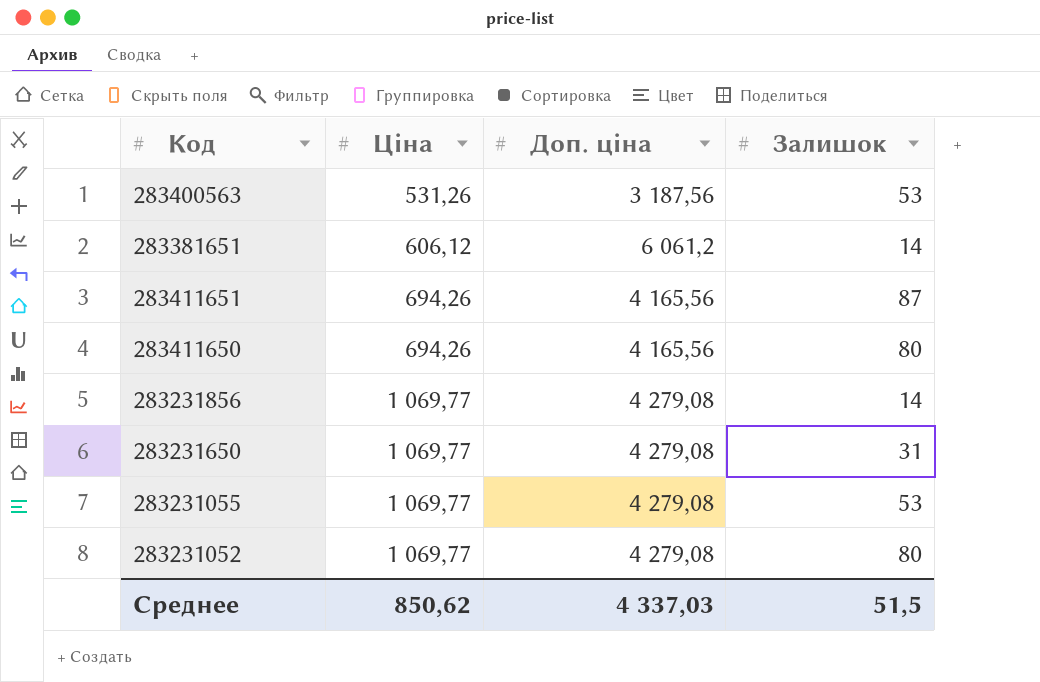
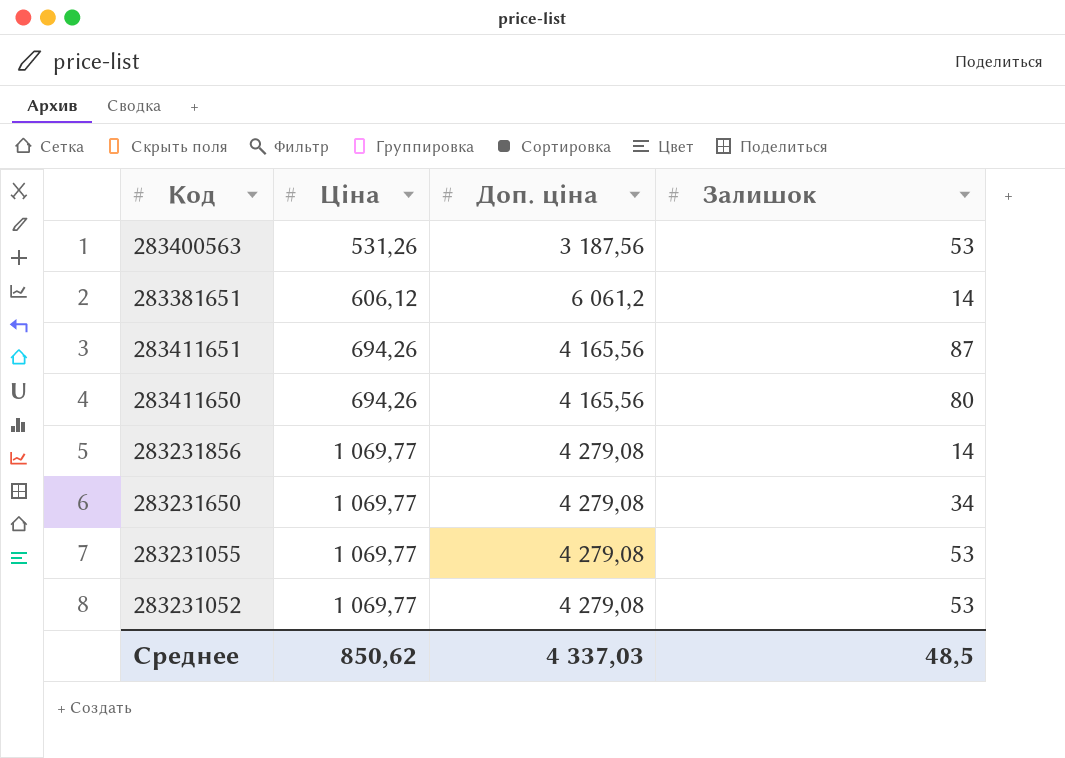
283231650 | Залишок: 31 -> 34
283231052 | Залишок: 80 -> 53
Среднее | Залишок: 51,5 -> 48,5

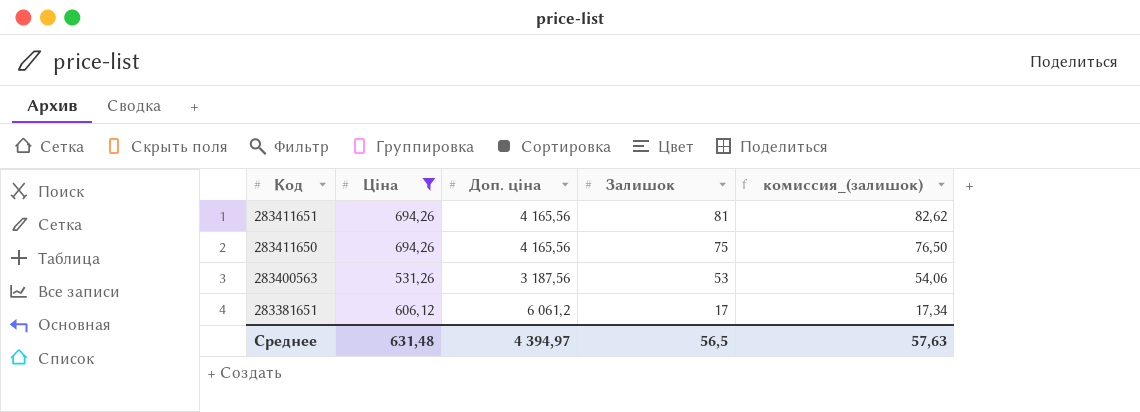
filter: none -> Ціна != 1 069,77
row order: Ціна ascending -> Код descending
column комиссия_(залишок) | formula: none -> [Залишок] * 1,02
283411651 | Залишок: 87 -> 81
283411650 | Залишок: 80 -> 75
283381651 | Залишок: 14 -> 17
Среднее | Ціна: 850,62 -> 631,48
Среднее | Доп. ціна: 4 337,03 -> 4 394,97
Среднее | Залишок: 48,5 -> 56,5

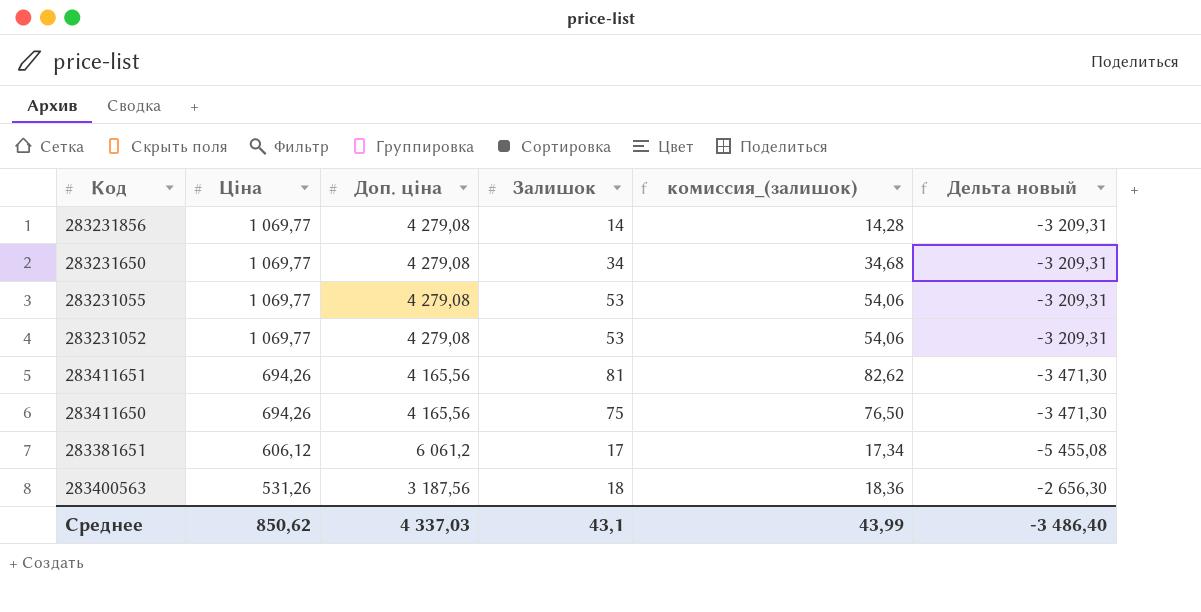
filter: Ціна != 1 069,77 -> none
row order: Код descending -> Ціна descending
column Дельта новый | formula: none -> [Ціна] - [Доп. ціна]
283400563 | Залишок: 53 -> 18
283400563 | комиссия_(залишок): 54,06 -> 18,36
Среднее | Ціна: 631,48 -> 850,62
Среднее | Доп. ціна: 4 394,97 -> 4 337,03
Среднее | Залишок: 56,5 -> 43,1
Среднее | комиссия_(залишок): 57,63 -> 43,99

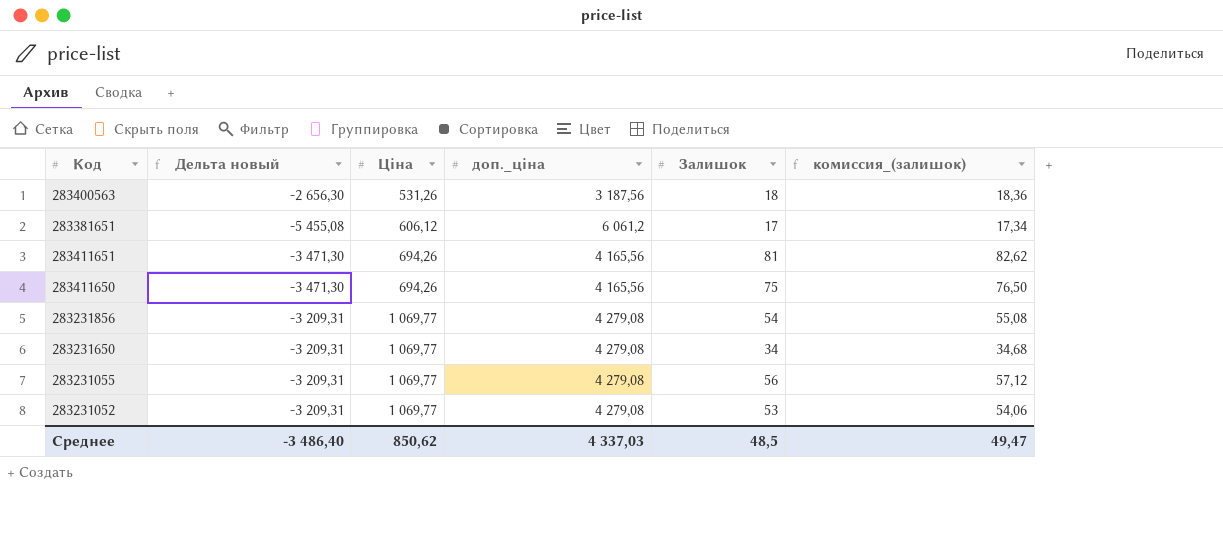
row order: Ціна descending -> Ціна ascending
column Дельта новый | position: 6 -> 2
column name: Доп. ціна -> доп._ціна
283231856 | Залишок: 14 -> 54
283231856 | комиссия_(залишок): 14,28 -> 55,08
283231055 | Залишок: 53 -> 56
283231055 | комиссия_(залишок): 54,06 -> 57,12
Среднее | Залишок: 43,1 -> 48,5
Среднее | комиссия_(залишок): 43,99 -> 49,47

